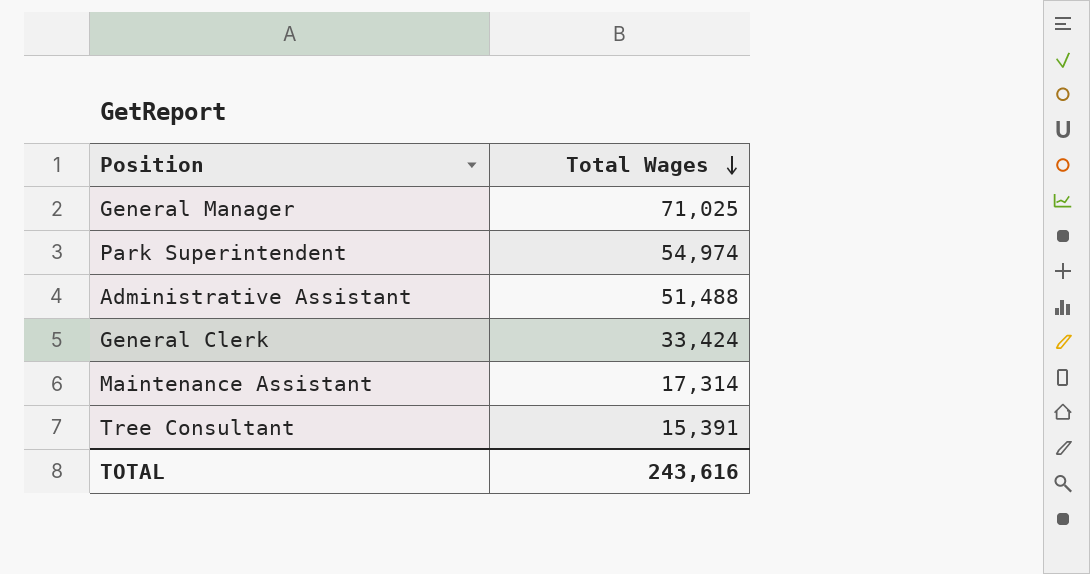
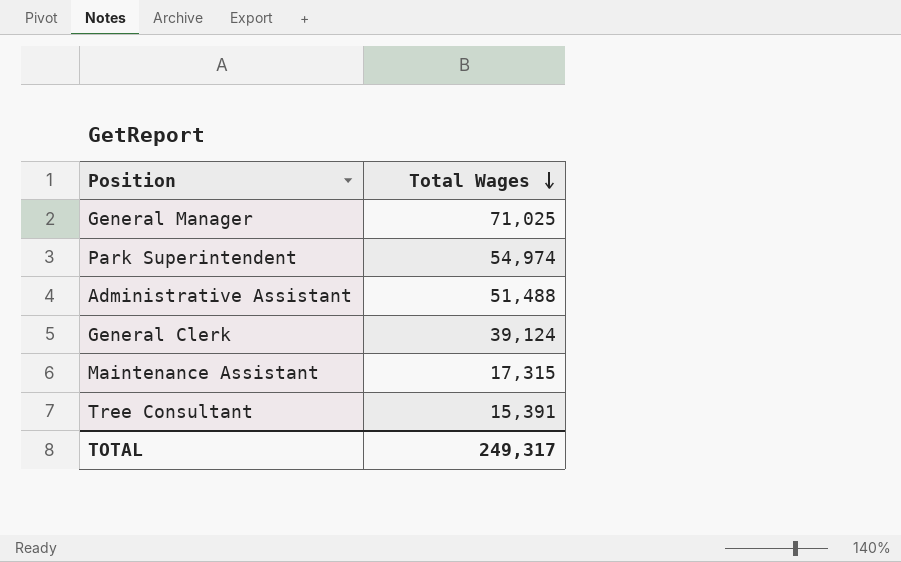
General Clerk | Total Wages: 33,424 -> 39,124
Maintenance Assistant | Total Wages: 17,314 -> 17,315
TOTAL | Total Wages: 243,616 -> 249,317

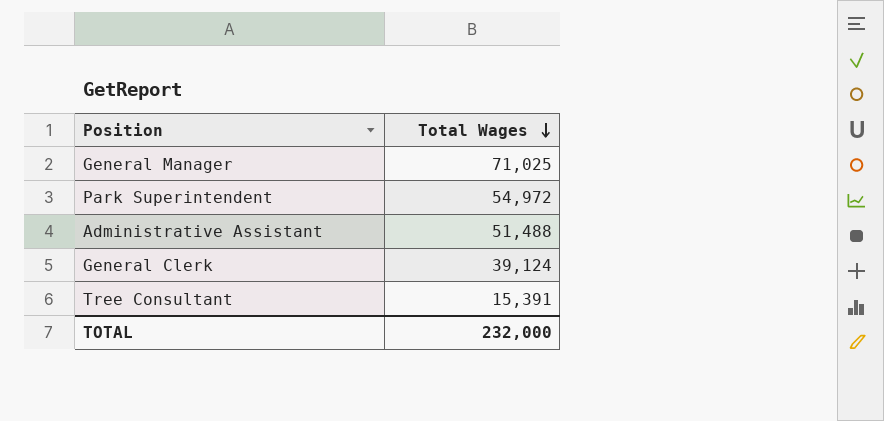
row Maintenance Assistant: 17,315 -> none
Park Superintendent | Total Wages: 54,974 -> 54,972
TOTAL | Total Wages: 249,317 -> 232,000

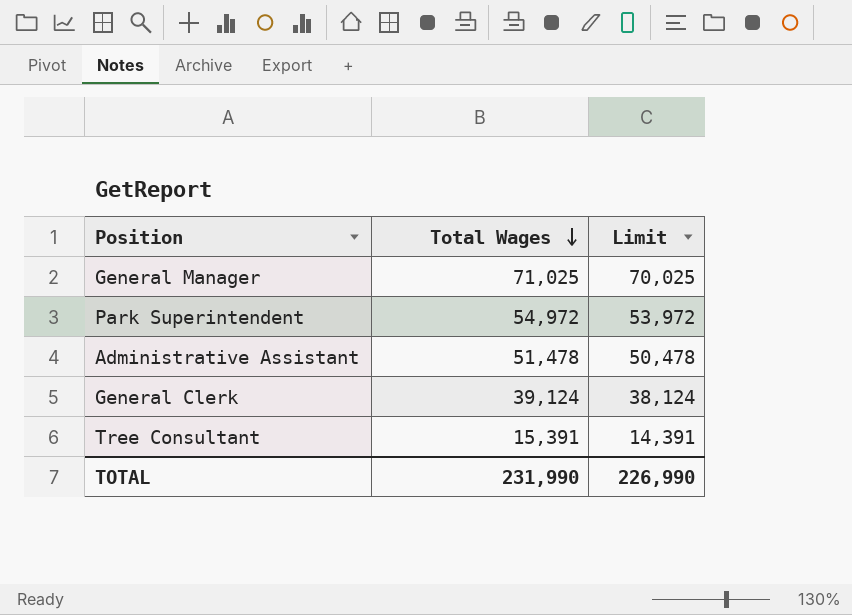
column Limit | formula: none -> [Total Wages] - 1000
Administrative Assistant | Total Wages: 51,488 -> 51,478
TOTAL | Total Wages: 232,000 -> 231,990

